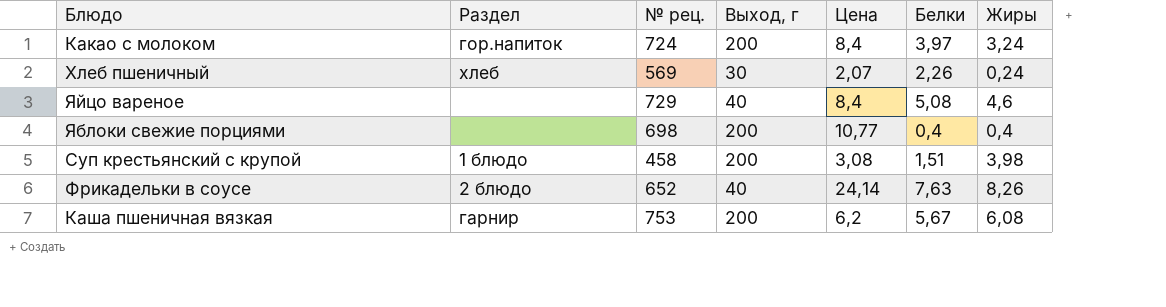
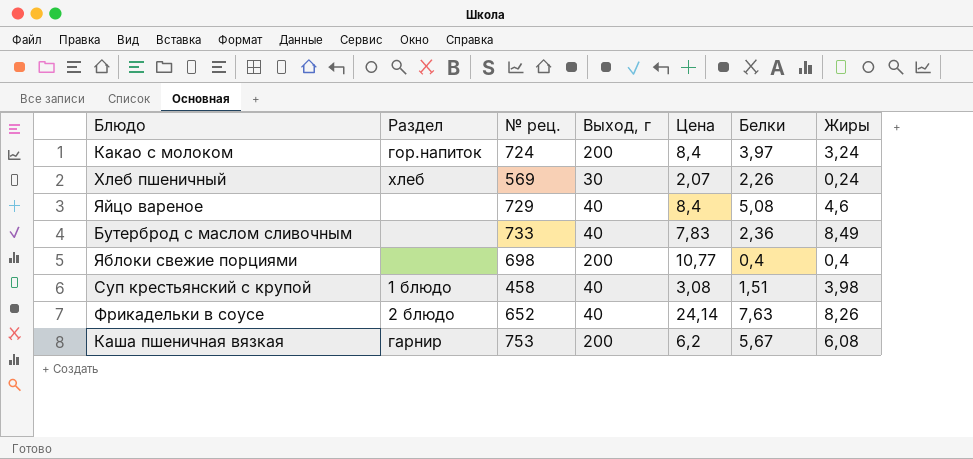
row Бутерброд с маслом сливочным: none -> none | 733 | 40 | 7,83 | 2,36 | 8,49
Суп крестьянский с крупой | Выход, г: 200 -> 40

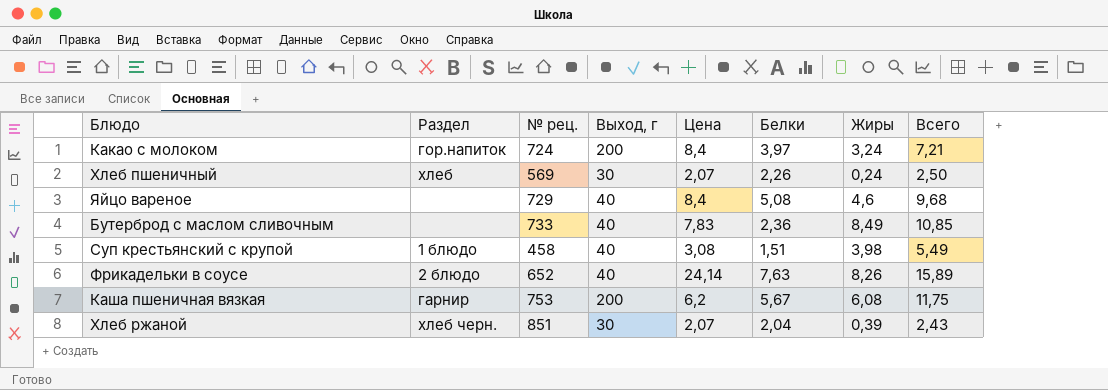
column Всего | formula: none -> [Белки] + [Жиры]
row Яблоки свежие порциями: none | 698 | 200 | 10,77 | 0,4 | 0,4 -> none
row Хлеб ржаной: none -> хлеб черн. | 851 | 30 | 2,07 | 2,04 | 0,39 | 2,43

